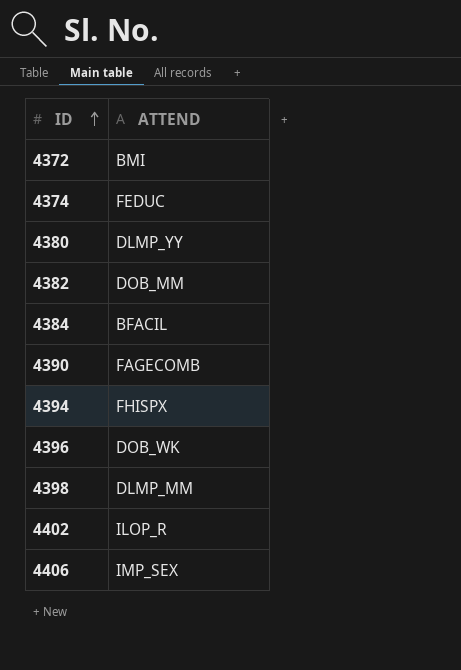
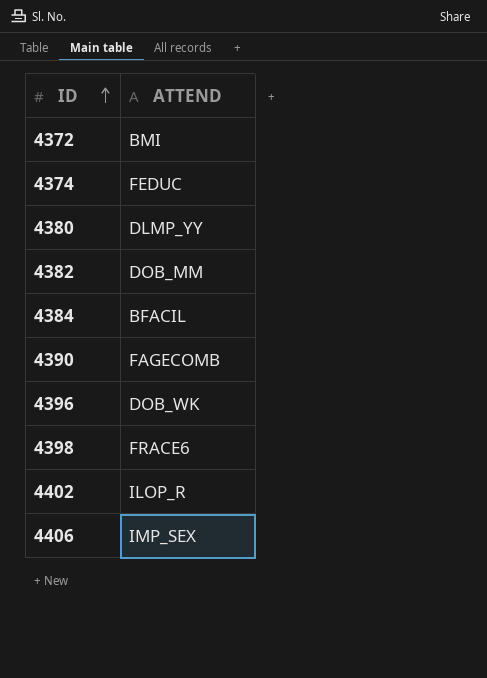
row 4394: FHISPX -> none
4398 | ATTEND: DLMP_MM -> FRACE6

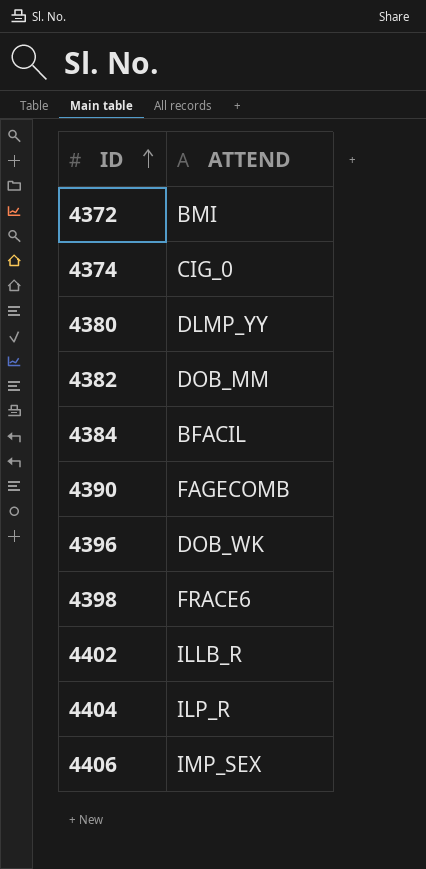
4374 | ATTEND: FEDUC -> CIG_0
4402 | ATTEND: ILOP_R -> ILLB_R
row 4404: none -> ILP_R

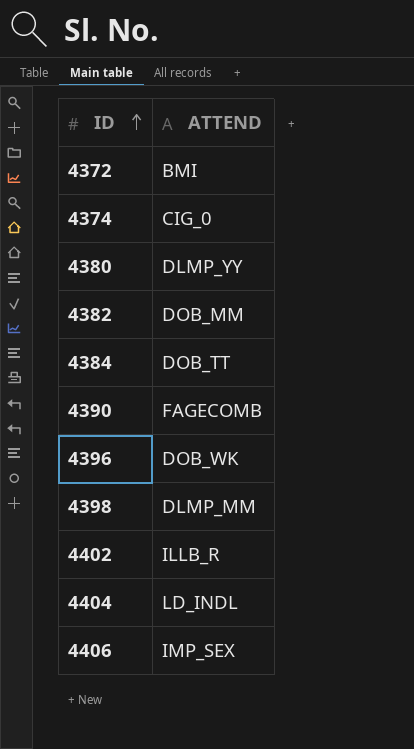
4384 | ATTEND: BFACIL -> DOB_TT
4398 | ATTEND: FRACE6 -> DLMP_MM
4404 | ATTEND: ILP_R -> LD_INDL

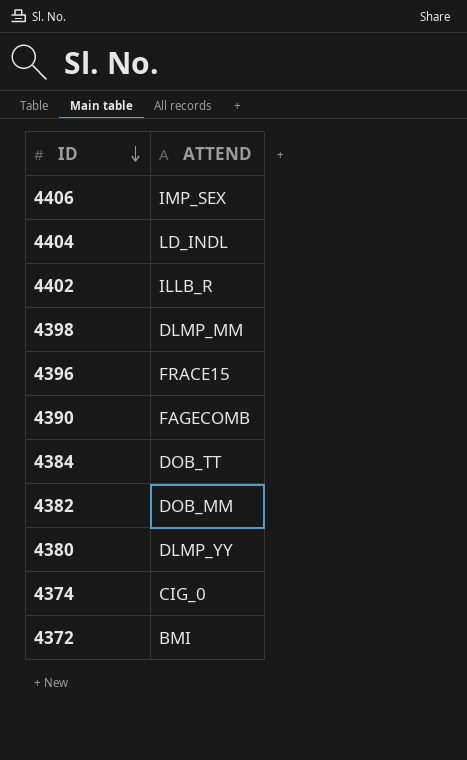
row order: ID ascending -> ID descending
4396 | ATTEND: DOB_WK -> FRACE15

